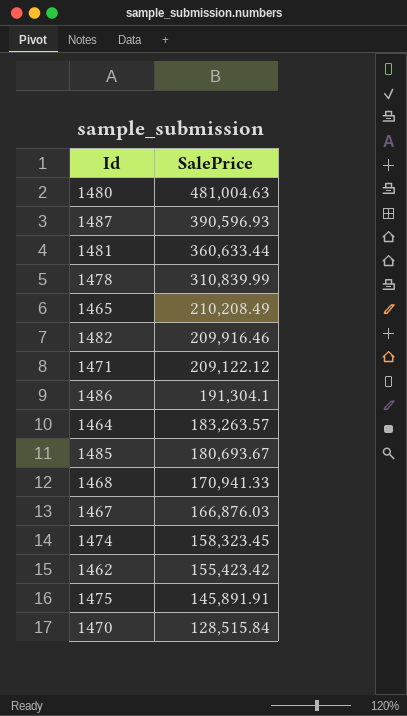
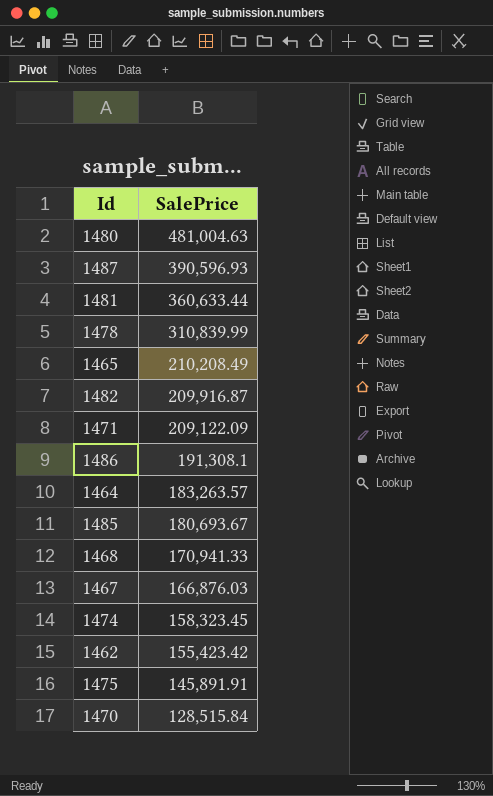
1482 | SalePrice: 209,916.46 -> 209,916.87
1471 | SalePrice: 209,122.12 -> 209,122.09
1486 | SalePrice: 191,304.1 -> 191,308.1

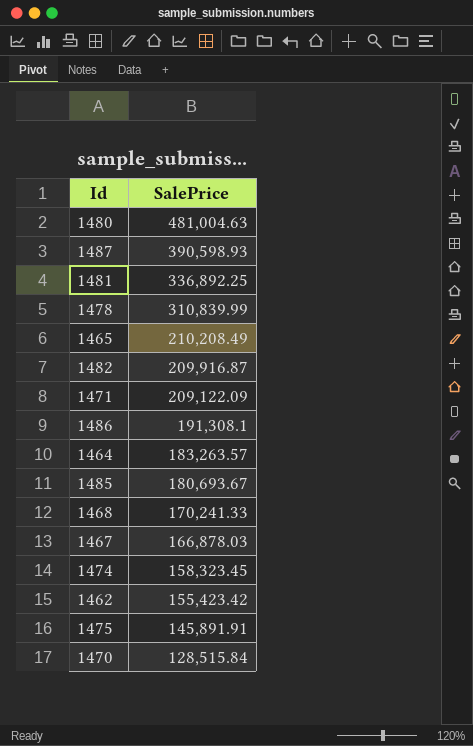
1487 | SalePrice: 390,596.93 -> 390,598.93
1481 | SalePrice: 360,633.44 -> 336,892.25
1468 | SalePrice: 170,941.33 -> 170,241.33
1467 | SalePrice: 166,876.03 -> 166,878.03

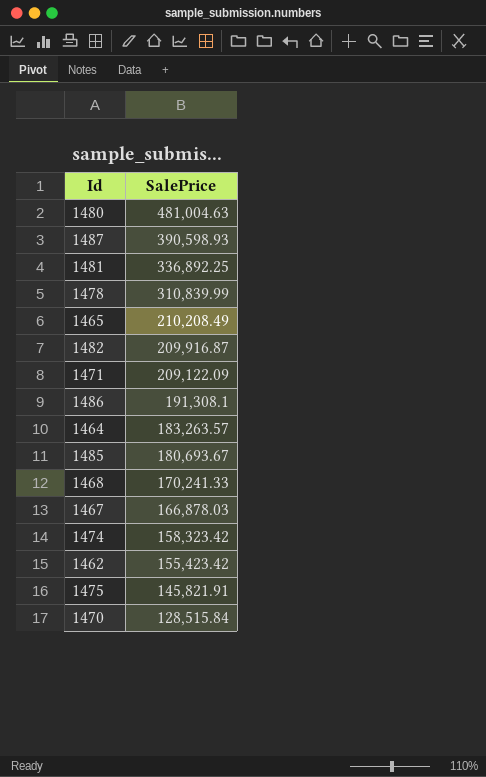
1474 | SalePrice: 158,323.45 -> 158,323.42
1475 | SalePrice: 145,891.91 -> 145,821.91

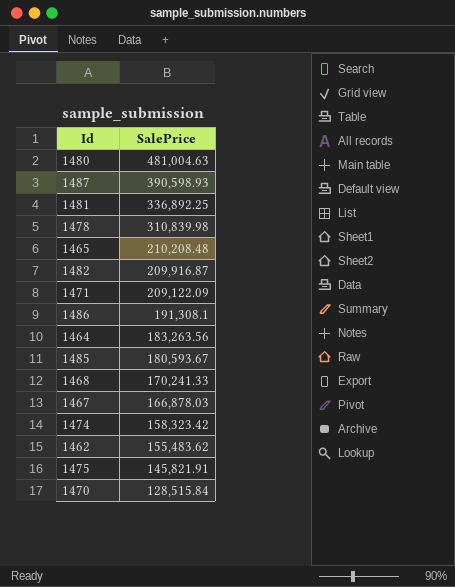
1478 | SalePrice: 310,839.99 -> 310,839.98
1465 | SalePrice: 210,208.49 -> 210,208.48
1464 | SalePrice: 183,263.57 -> 183,263.56
1485 | SalePrice: 180,693.67 -> 180,593.67
1462 | SalePrice: 155,423.42 -> 155,483.62

